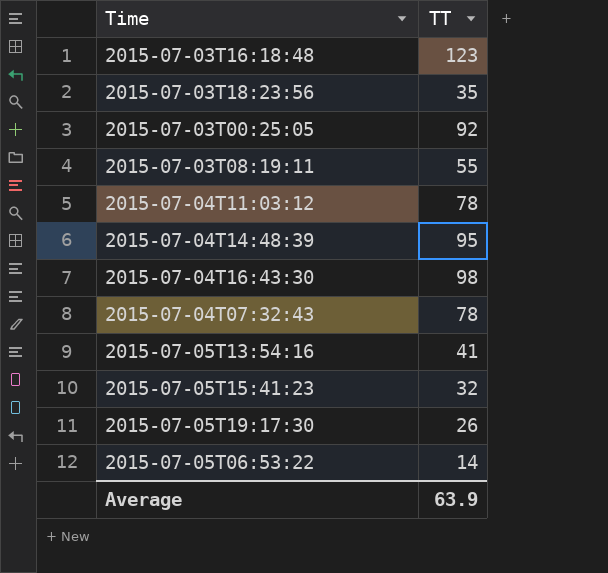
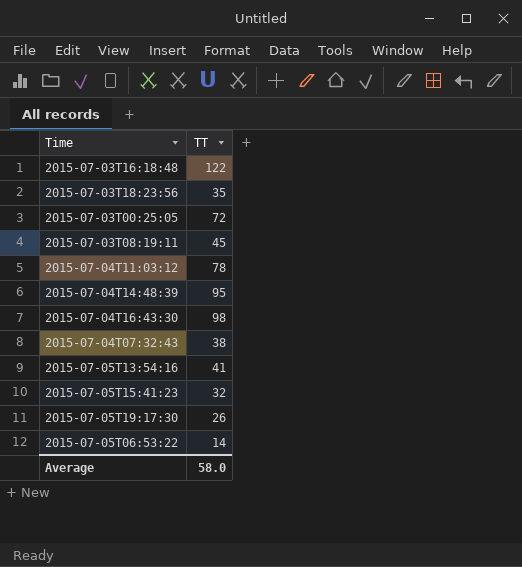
2015-07-03T16:18:48 | TT: 123 -> 122
2015-07-03T00:25:05 | TT: 92 -> 72
2015-07-03T08:19:11 | TT: 55 -> 45
2015-07-04T07:32:43 | TT: 78 -> 38
Average | TT: 63.9 -> 58.0

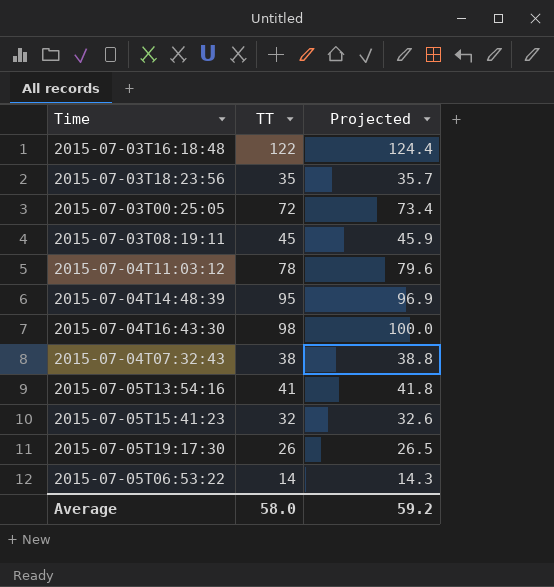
column Projected | formula: none -> [TT] * 1.02

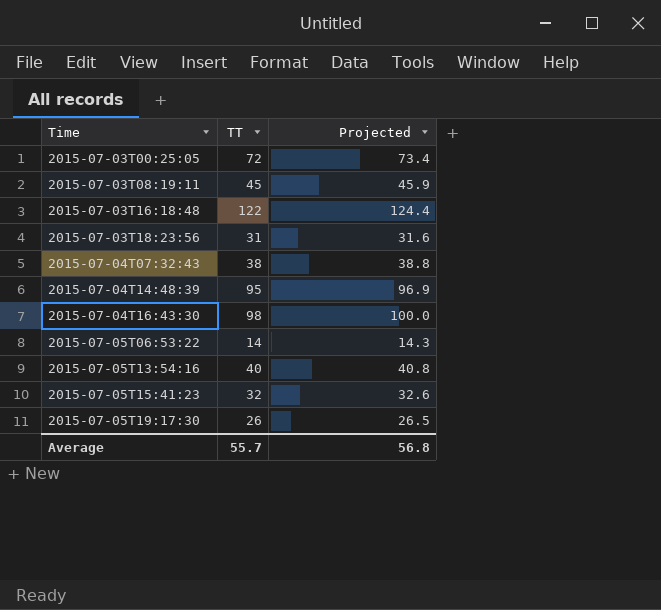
row order: none -> Time ascending
row 2015-07-04T11:03:12: 78 | 79.6 -> none
2015-07-03T18:23:56 | TT: 35 -> 31
2015-07-03T18:23:56 | Projected: 35.7 -> 31.6
2015-07-05T13:54:16 | TT: 41 -> 40
2015-07-05T13:54:16 | Projected: 41.8 -> 40.8
Average | TT: 58.0 -> 55.7
Average | Projected: 59.2 -> 56.8

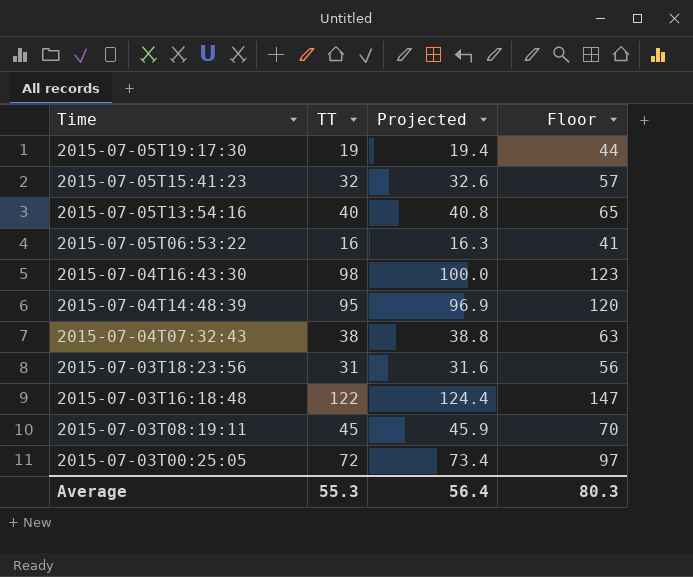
row order: Time ascending -> Time descending
column Floor | formula: none -> [TT] + 25
2015-07-05T19:17:30 | TT: 26 -> 19
2015-07-05T19:17:30 | Projected: 26.5 -> 19.4
2015-07-05T06:53:22 | TT: 14 -> 16
2015-07-05T06:53:22 | Projected: 14.3 -> 16.3
Average | TT: 55.7 -> 55.3
Average | Projected: 56.8 -> 56.4

